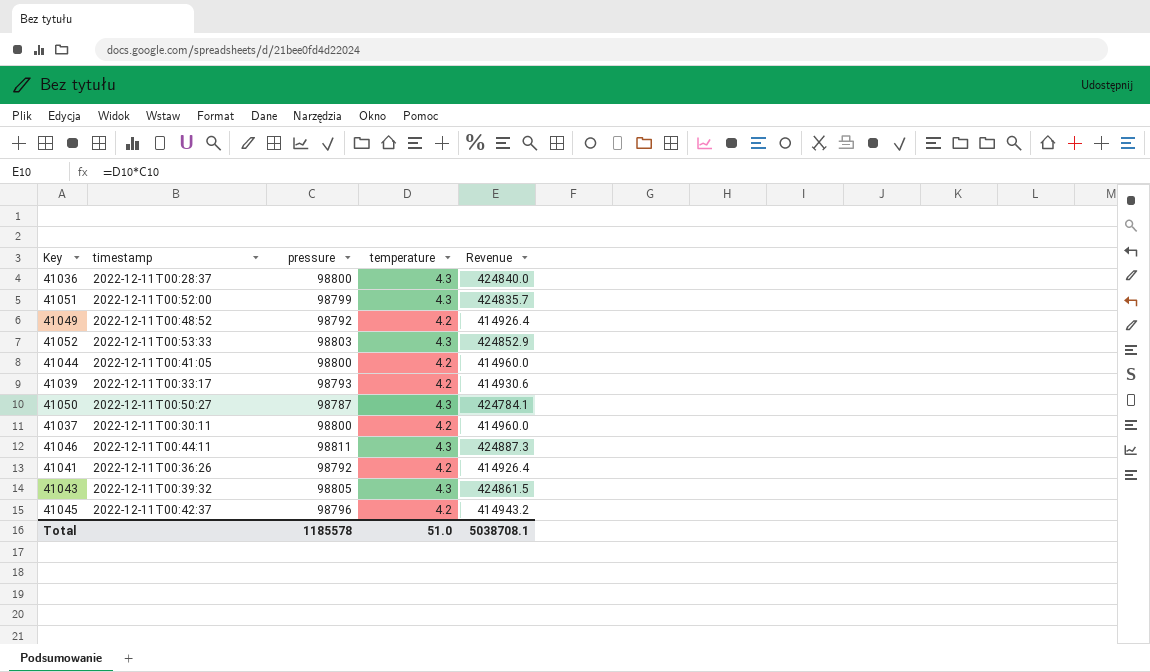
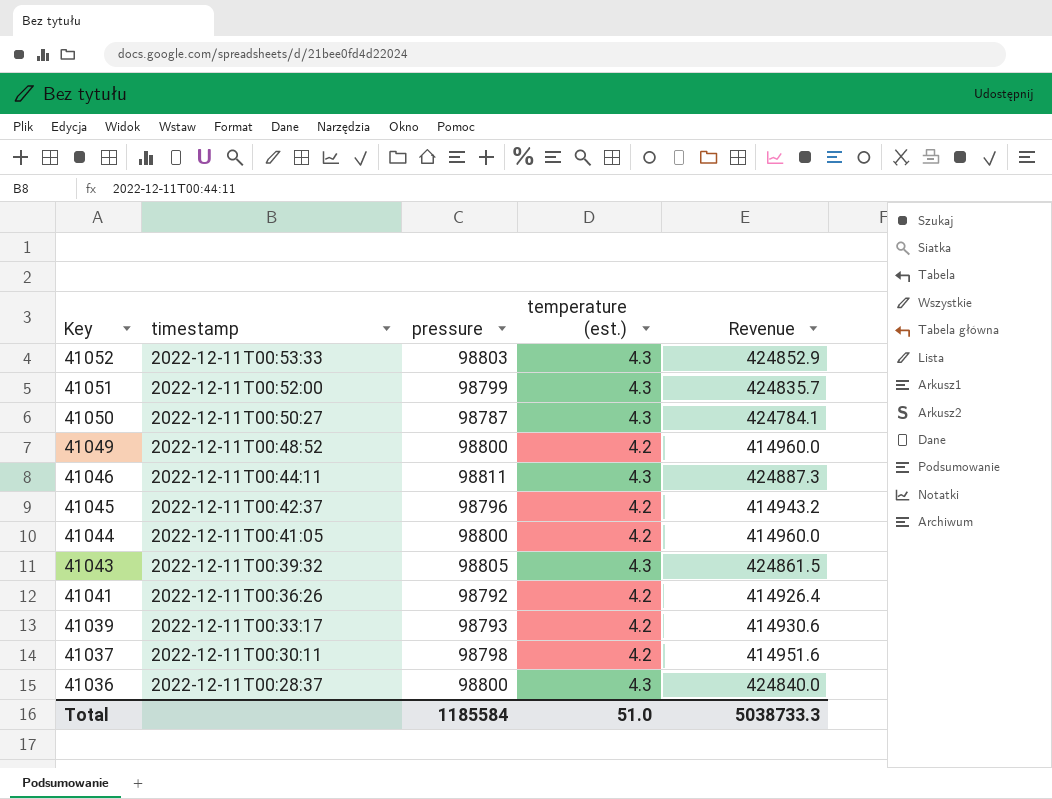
row order: none -> Key descending
column name: temperature -> temperature (est.)
41049 | pressure: 98792 -> 98800
41049 | Revenue: 414926.4 -> 414960.0
41037 | pressure: 98800 -> 98798
41037 | Revenue: 414960.0 -> 414951.6
Total | pressure: 1185578 -> 1185584
Total | Revenue: 5038708.1 -> 5038733.3

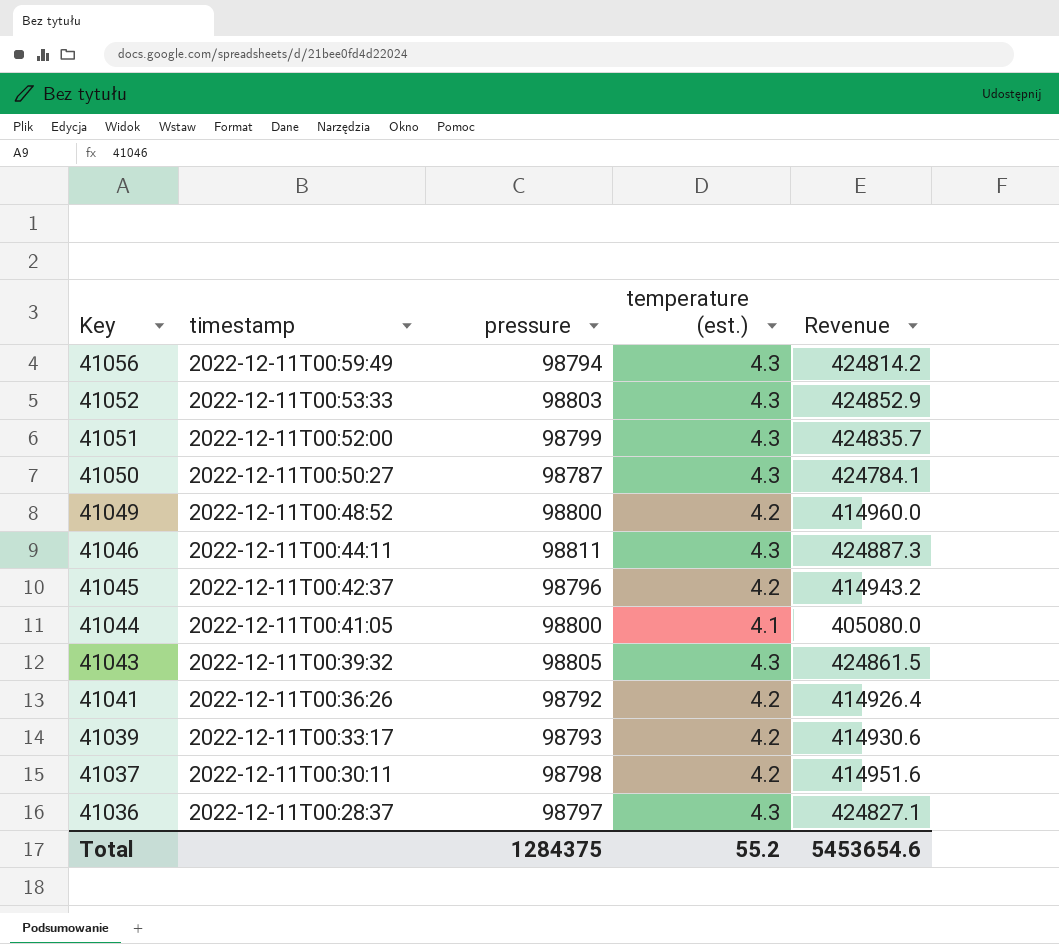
row 41056: none -> 2022-12-11T00:59:49 | 98794 | 4.3 | 424814.2
41044 | temperature (est.): 4.2 -> 4.1
41044 | Revenue: 414960.0 -> 405080.0
41036 | pressure: 98800 -> 98797
41036 | Revenue: 424840.0 -> 424827.1
Total | pressure: 1185584 -> 1284375
Total | temperature (est.): 51.0 -> 55.2
Total | Revenue: 5038733.3 -> 5453654.6

